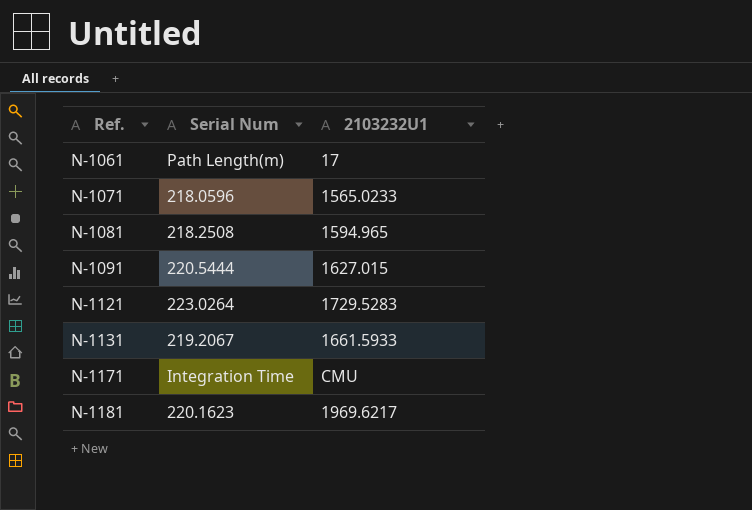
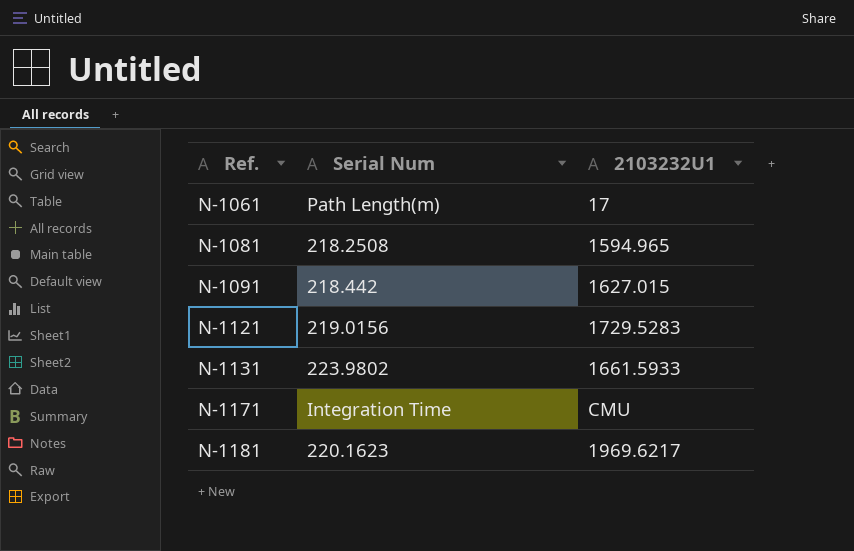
row N-1071: 218.0596 | 1565.0233 -> none
N-1091 | Serial Num: 220.5444 -> 218.442
N-1121 | Serial Num: 223.0264 -> 219.0156
N-1131 | Serial Num: 219.2067 -> 223.9802

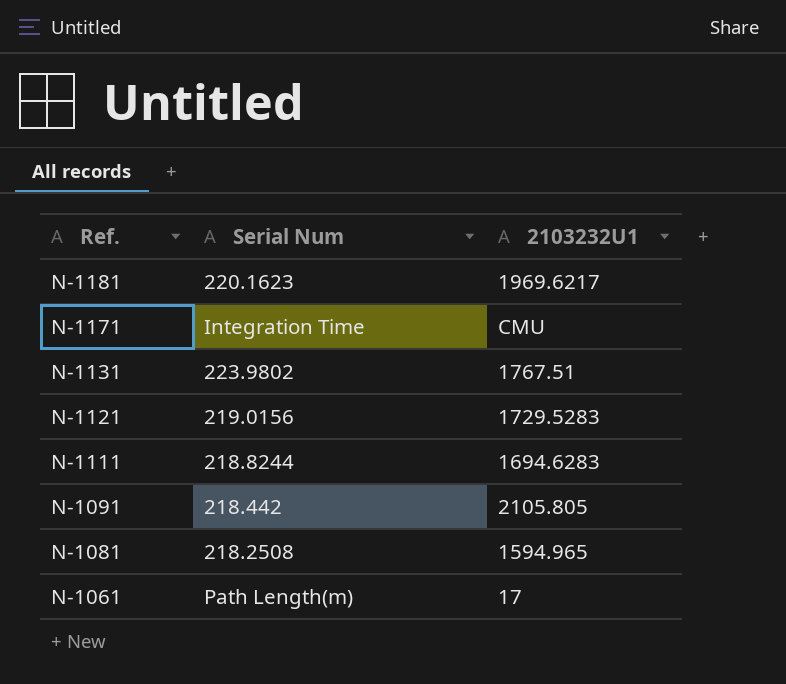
row order: Ref. ascending -> Ref. descending
N-1131 | 2103232U1: 1661.5933 -> 1767.51
row N-1111: none -> 218.8244 | 1694.6283
N-1091 | 2103232U1: 1627.015 -> 2105.805

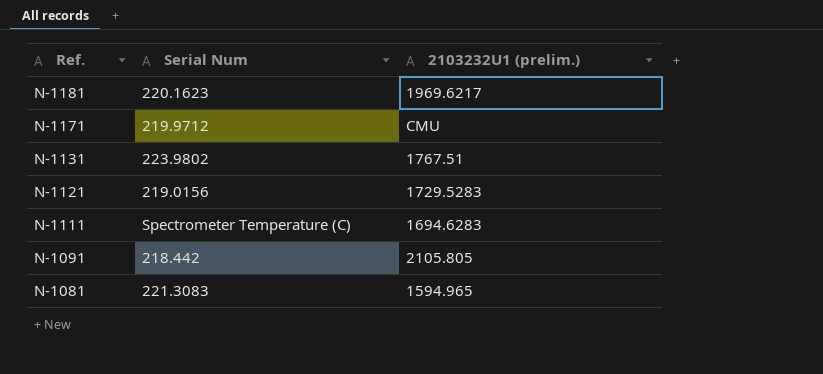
column name: 2103232U1 -> 2103232U1 (prelim.)
row N-1061: Path Length(m) | 17 -> none
N-1171 | Serial Num: Integration Time -> 219.9712
N-1111 | Serial Num: 218.8244 -> Spectrometer Temperature (C)
N-1081 | Serial Num: 218.2508 -> 221.3083

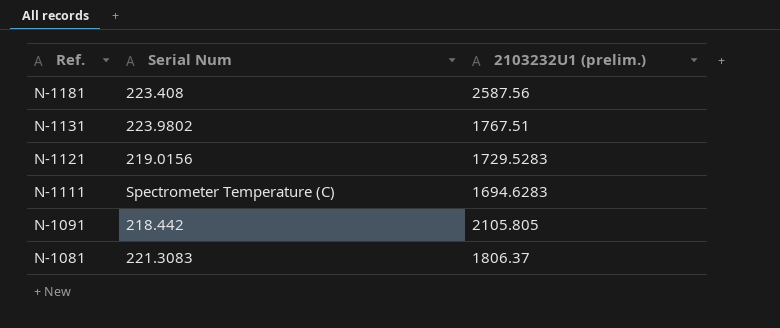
row N-1171: 219.9712 | CMU -> none
N-1181 | Serial Num: 220.1623 -> 223.408
N-1181 | 2103232U1 (prelim.): 1969.6217 -> 2587.56
N-1081 | 2103232U1 (prelim.): 1594.965 -> 1806.37

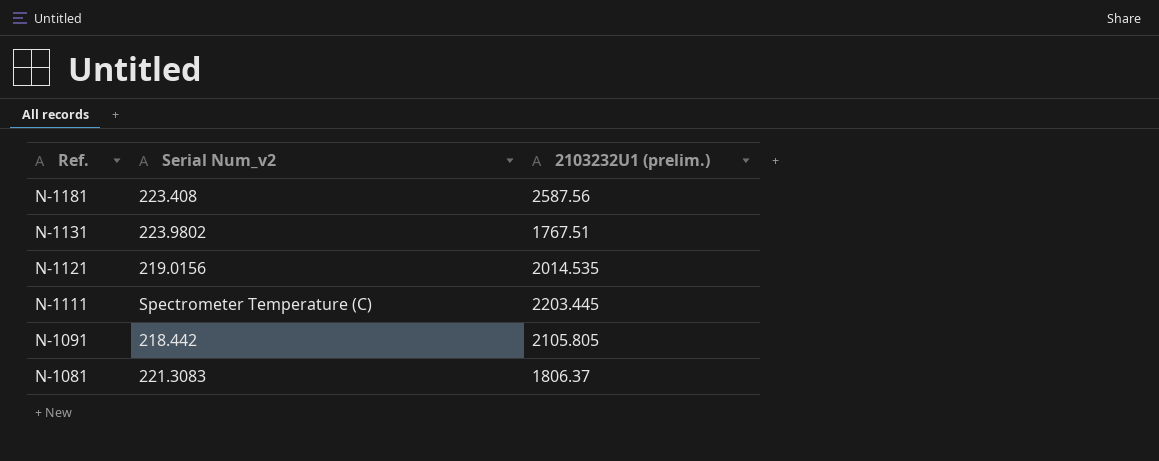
column name: Serial Num -> Serial Num_v2
N-1121 | 2103232U1 (prelim.): 1729.5283 -> 2014.535
N-1111 | 2103232U1 (prelim.): 1694.6283 -> 2203.445

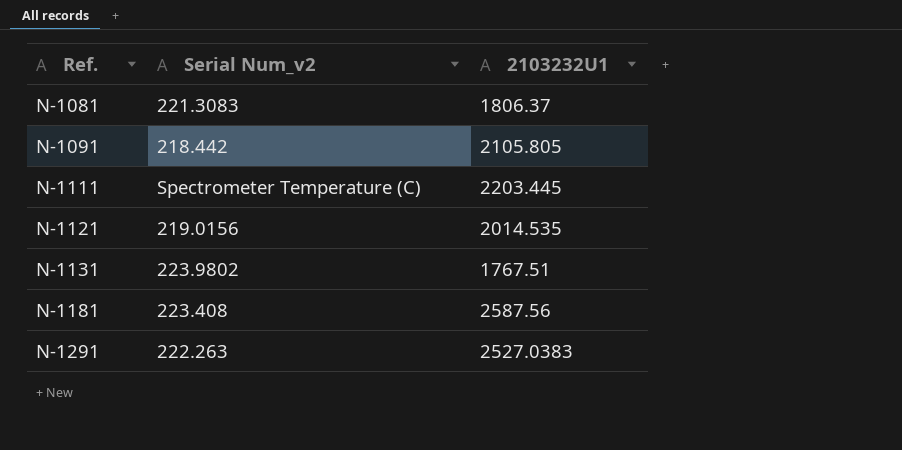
row order: Ref. descending -> Ref. ascending
column name: 2103232U1 (prelim.) -> 2103232U1
row N-1291: none -> 222.263 | 2527.0383

